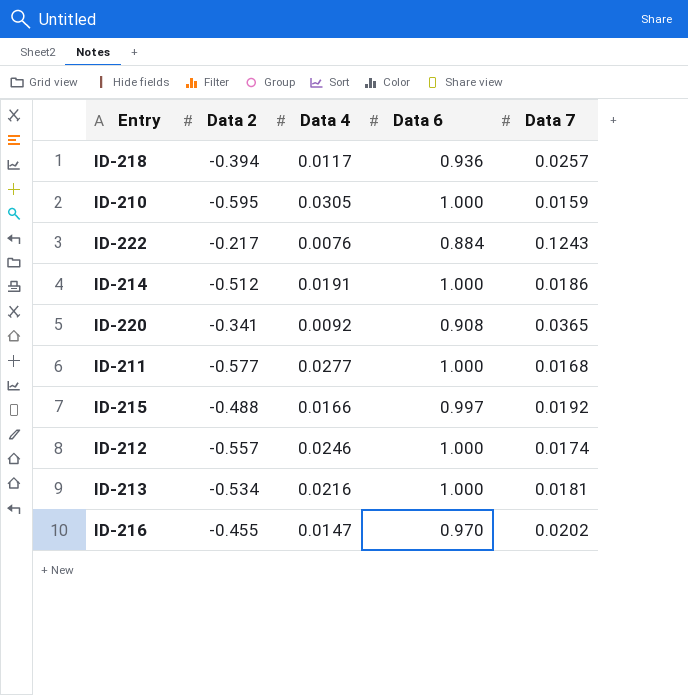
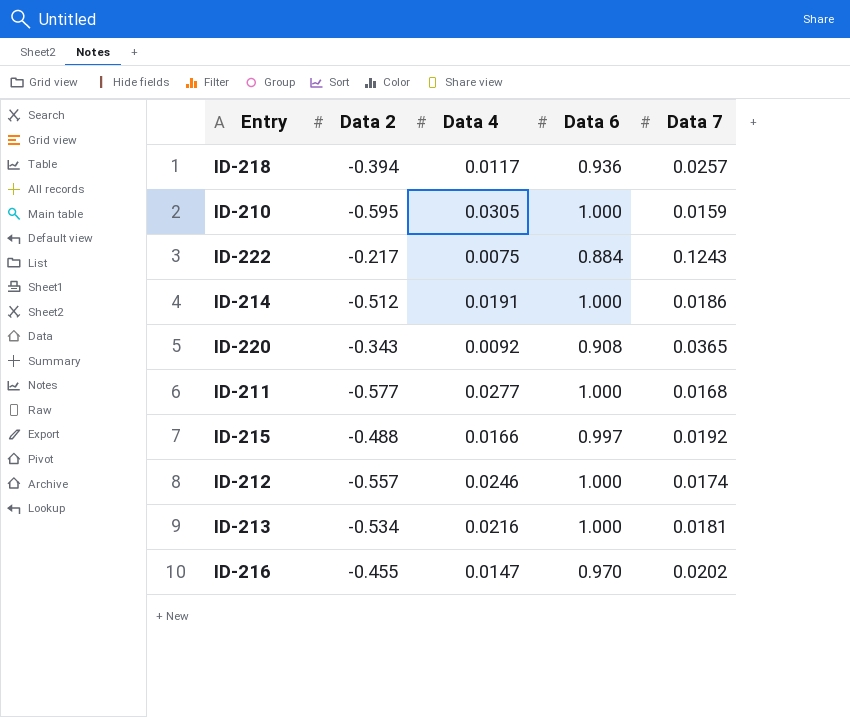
ID-222 | Data 4: 0.0076 -> 0.0075
ID-220 | Data 2: -0.341 -> -0.343

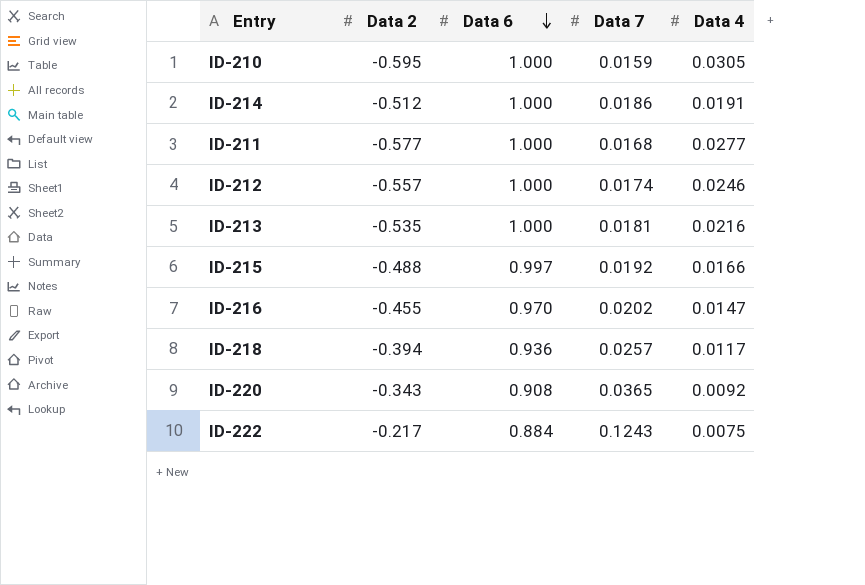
row order: none -> Data 6 descending
column Data 4 | position: 3 -> 5
ID-213 | Data 2: -0.534 -> -0.535

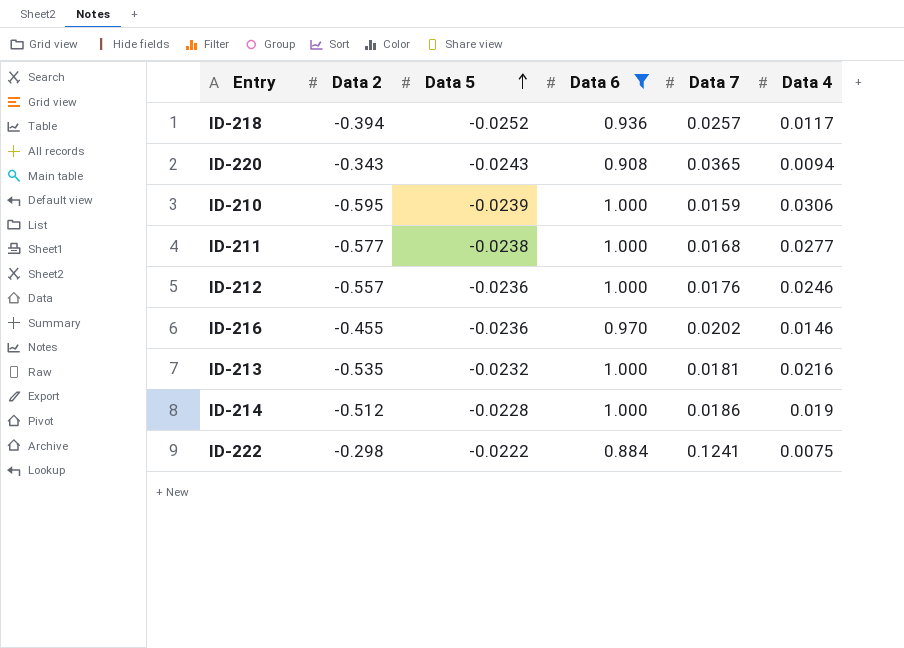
filter: none -> Data 6 != 0.997
row order: Data 6 descending -> Data 5 ascending
column Data 5 | position: none -> 3
ID-220 | Data 4: 0.0092 -> 0.0094
ID-210 | Data 4: 0.0305 -> 0.0306
ID-212 | Data 7: 0.0174 -> 0.0176
ID-216 | Data 4: 0.0147 -> 0.0146
ID-214 | Data 4: 0.0191 -> 0.019
ID-222 | Data 2: -0.217 -> -0.298
ID-222 | Data 7: 0.1243 -> 0.1241

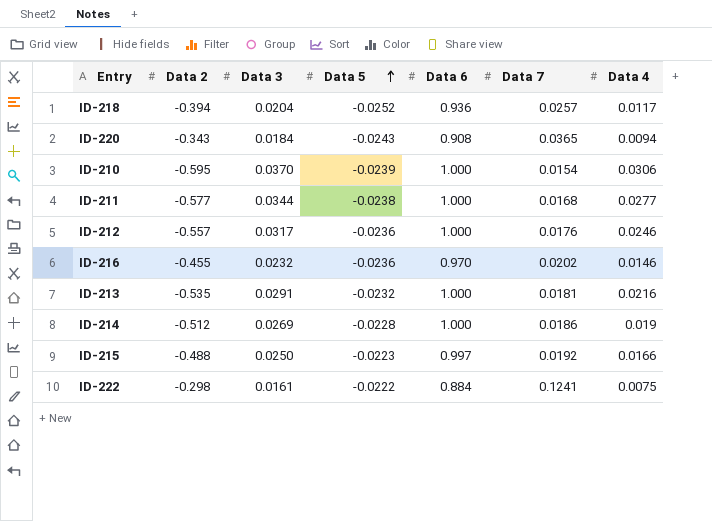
filter: Data 6 != 0.997 -> none
column Data 3 | position: none -> 3
ID-210 | Data 7: 0.0159 -> 0.0154

